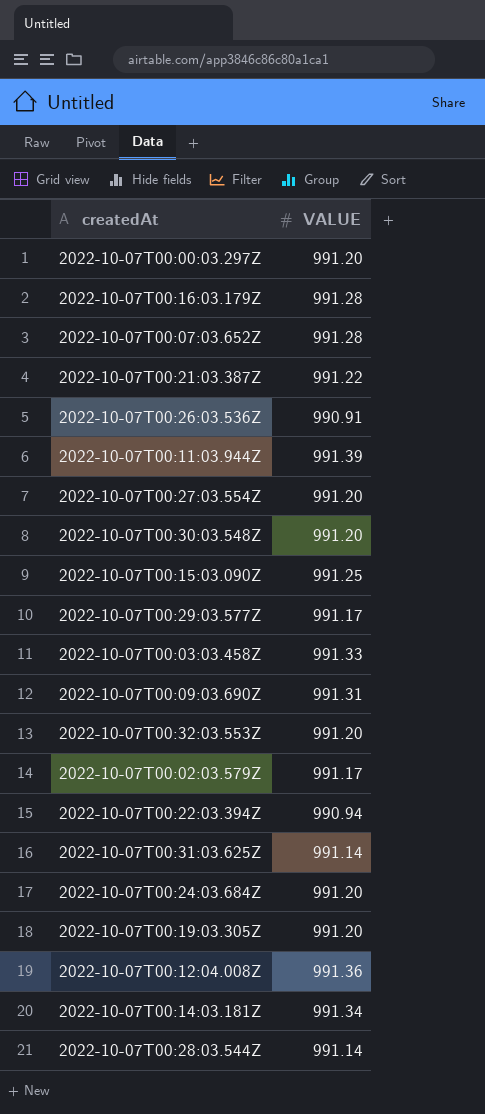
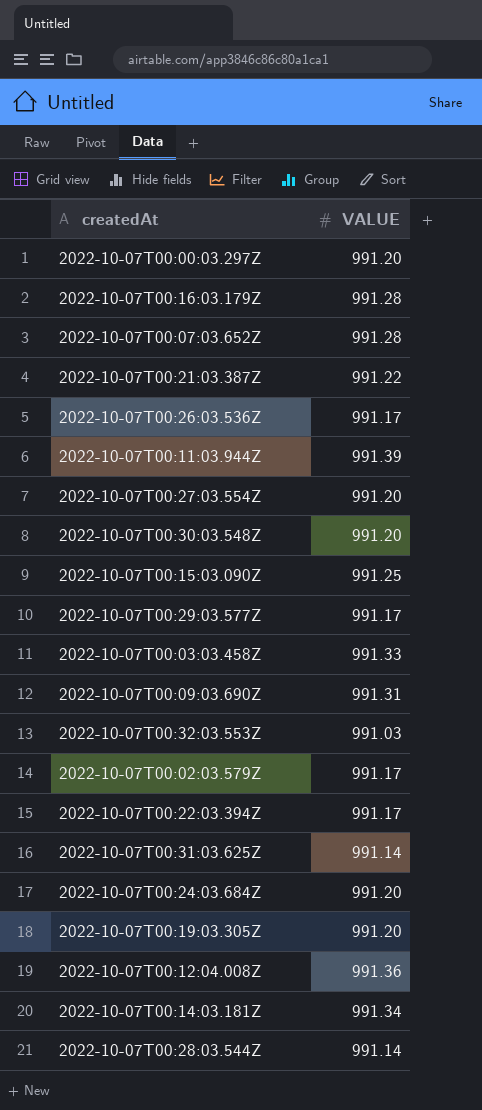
2022-10-07T00:26:03.536Z | VALUE: 990.91 -> 991.17
2022-10-07T00:32:03.553Z | VALUE: 991.20 -> 991.03
2022-10-07T00:22:03.394Z | VALUE: 990.94 -> 991.17

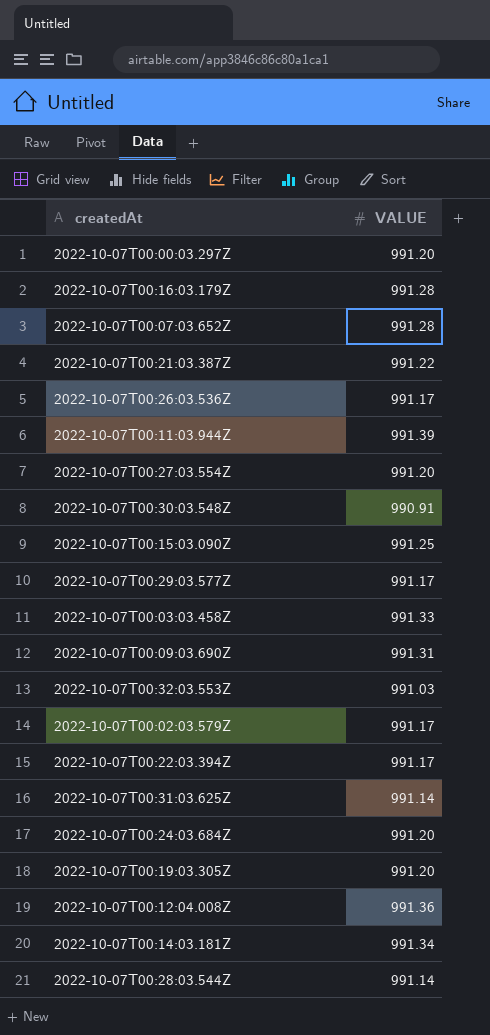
2022-10-07T00:30:03.548Z | VALUE: 991.20 -> 990.91

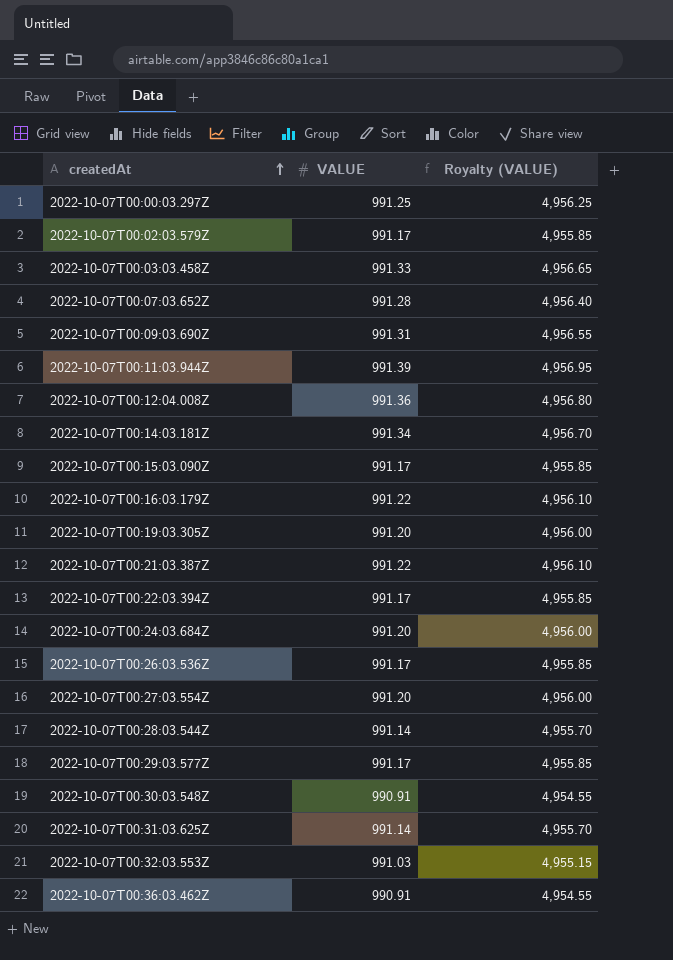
row order: none -> createdAt ascending
column Royalty (VALUE) | formula: none -> [VALUE] * 5
2022-10-07T00:00:03.297Z | VALUE: 991.20 -> 991.25
2022-10-07T00:15:03.090Z | VALUE: 991.25 -> 991.17
2022-10-07T00:16:03.179Z | VALUE: 991.28 -> 991.22
row 2022-10-07T00:36:03.462Z: none -> 990.91 | 4,954.55

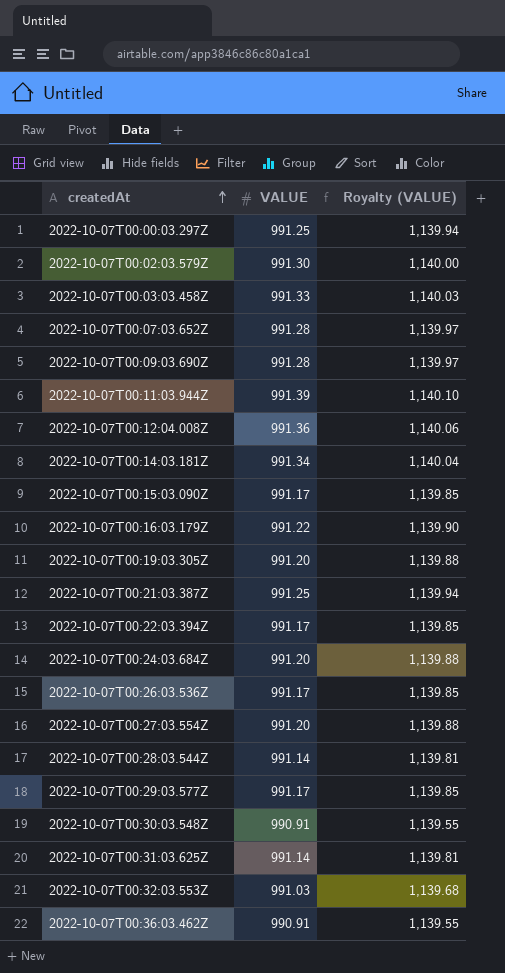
column Royalty (VALUE) | formula: [VALUE] * 5 -> [VALUE] * 1.15
2022-10-07T00:02:03.579Z | VALUE: 991.17 -> 991.30
2022-10-07T00:09:03.690Z | VALUE: 991.31 -> 991.28
2022-10-07T00:21:03.387Z | VALUE: 991.22 -> 991.25

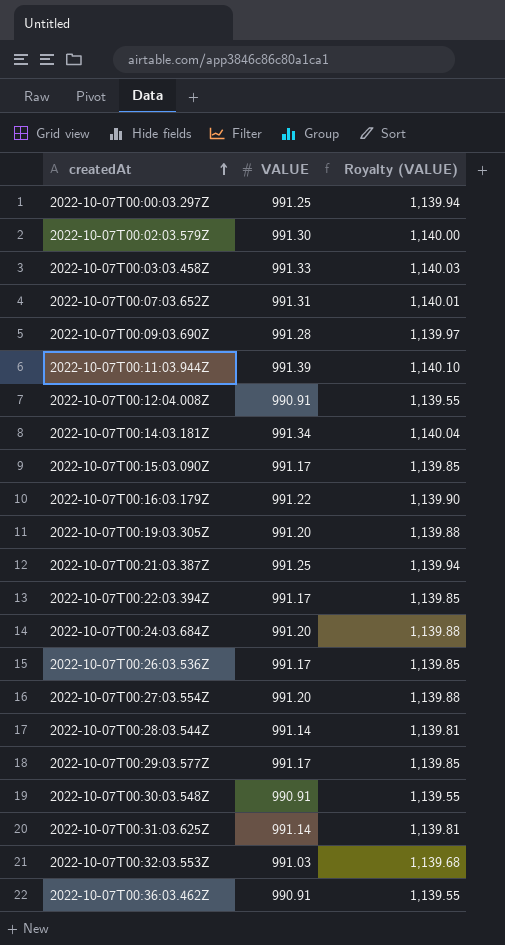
2022-10-07T00:07:03.652Z | VALUE: 991.28 -> 991.31
2022-10-07T00:07:03.652Z | Royalty (VALUE): 1,139.97 -> 1,140.01
2022-10-07T00:12:04.008Z | VALUE: 991.36 -> 990.91
2022-10-07T00:12:04.008Z | Royalty (VALUE): 1,140.06 -> 1,139.55

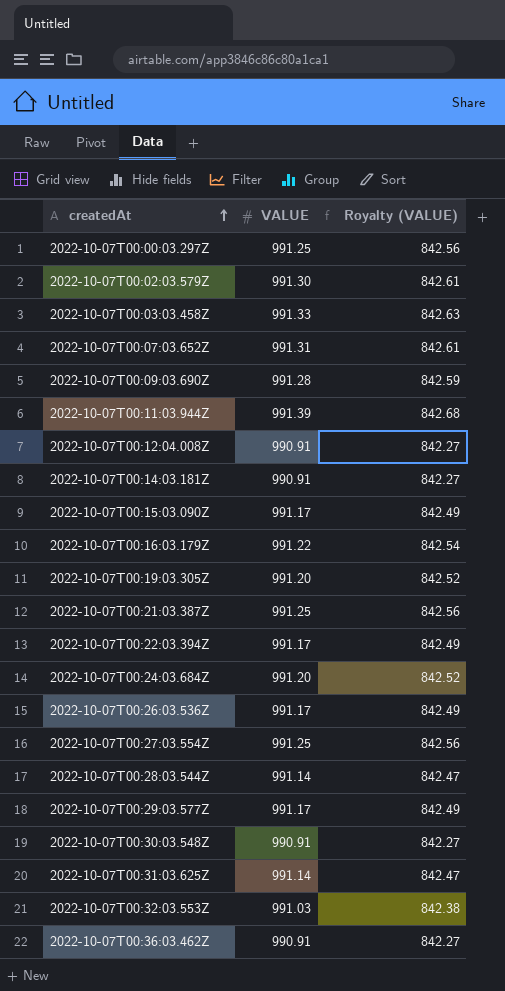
column Royalty (VALUE) | formula: [VALUE] * 1.15 -> [VALUE] * 0.85
2022-10-07T00:14:03.181Z | VALUE: 991.34 -> 990.91
2022-10-07T00:27:03.554Z | VALUE: 991.20 -> 991.25

